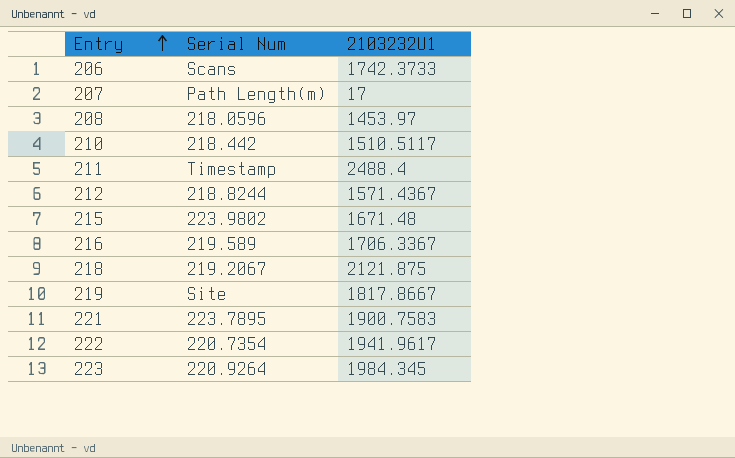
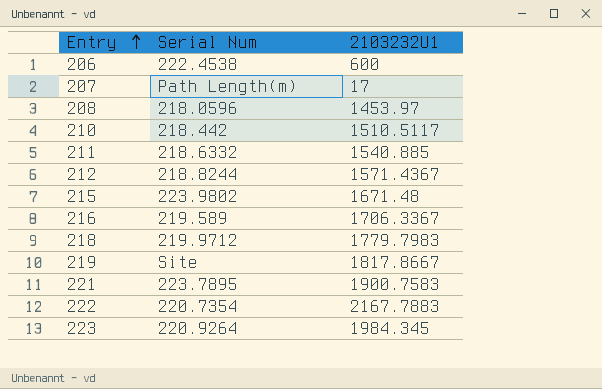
206 | Serial Num: Scans -> 222.4538
206 | 2103232U1: 1742.3733 -> 600
211 | Serial Num: Timestamp -> 218.6332
211 | 2103232U1: 2488.4 -> 1540.885
218 | Serial Num: 219.2067 -> 219.9712
218 | 2103232U1: 2121.875 -> 1779.7983
222 | 2103232U1: 1941.9617 -> 2167.7883

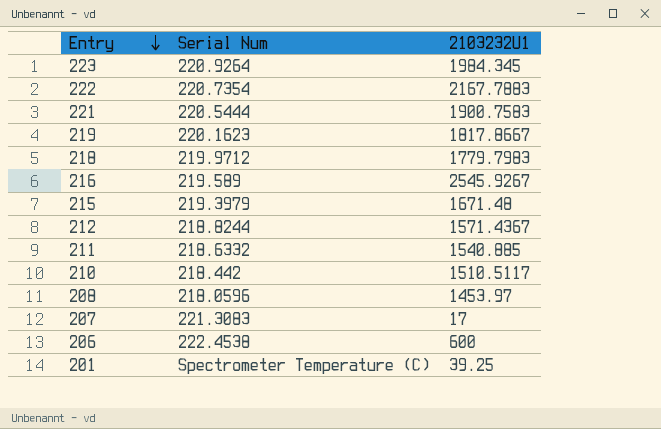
row order: Entry ascending -> Entry descending
221 | Serial Num: 223.7895 -> 220.5444
219 | Serial Num: Site -> 220.1623
216 | 2103232U1: 1706.3367 -> 2545.9267
215 | Serial Num: 223.9802 -> 219.3979
207 | Serial Num: Path Length(m) -> 221.3083
row 201: none -> Spectrometer Temperature (C) | 39.25

